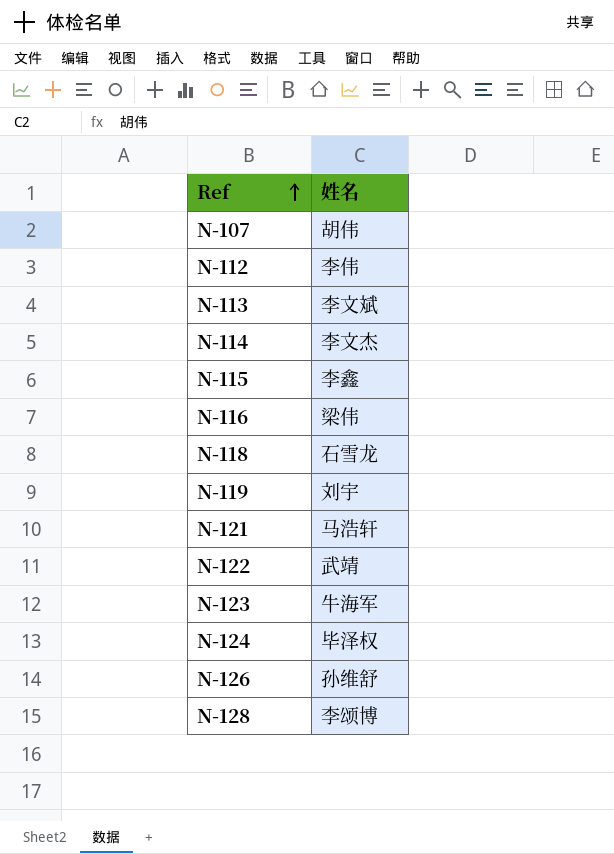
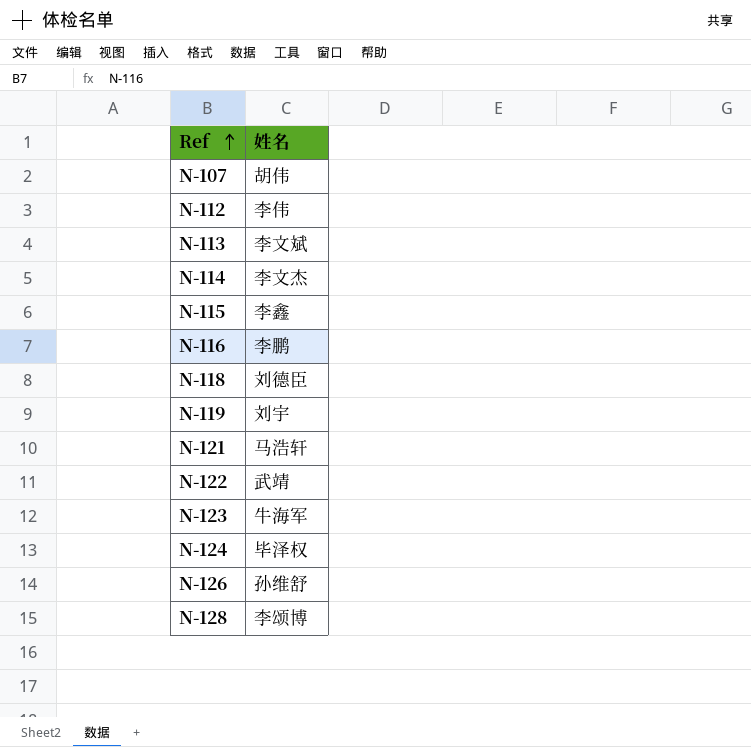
N-116 | 姓名: 梁伟 -> 李鹏
N-118 | 姓名: 石雪龙 -> 刘德臣

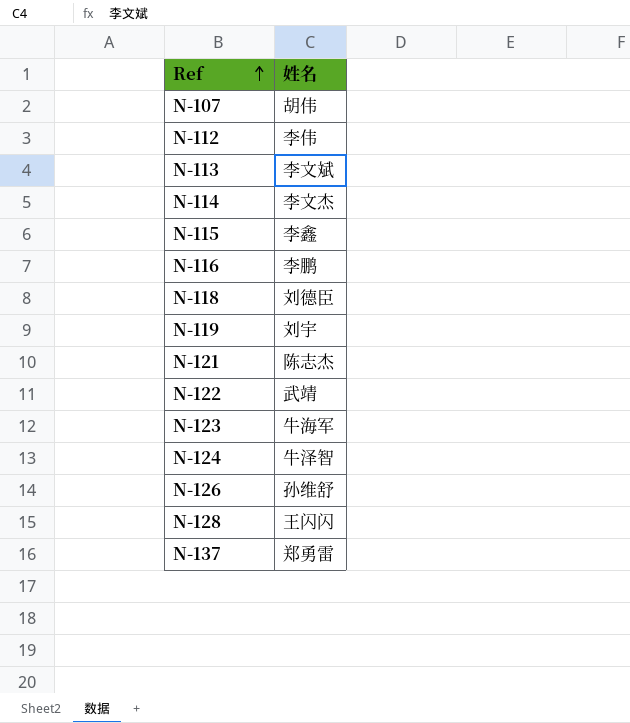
N-121 | 姓名: 马浩轩 -> 陈志杰
N-124 | 姓名: 毕泽权 -> 牛泽智
N-128 | 姓名: 李颂博 -> 王闪闪
row N-137: none -> 郑勇雷

